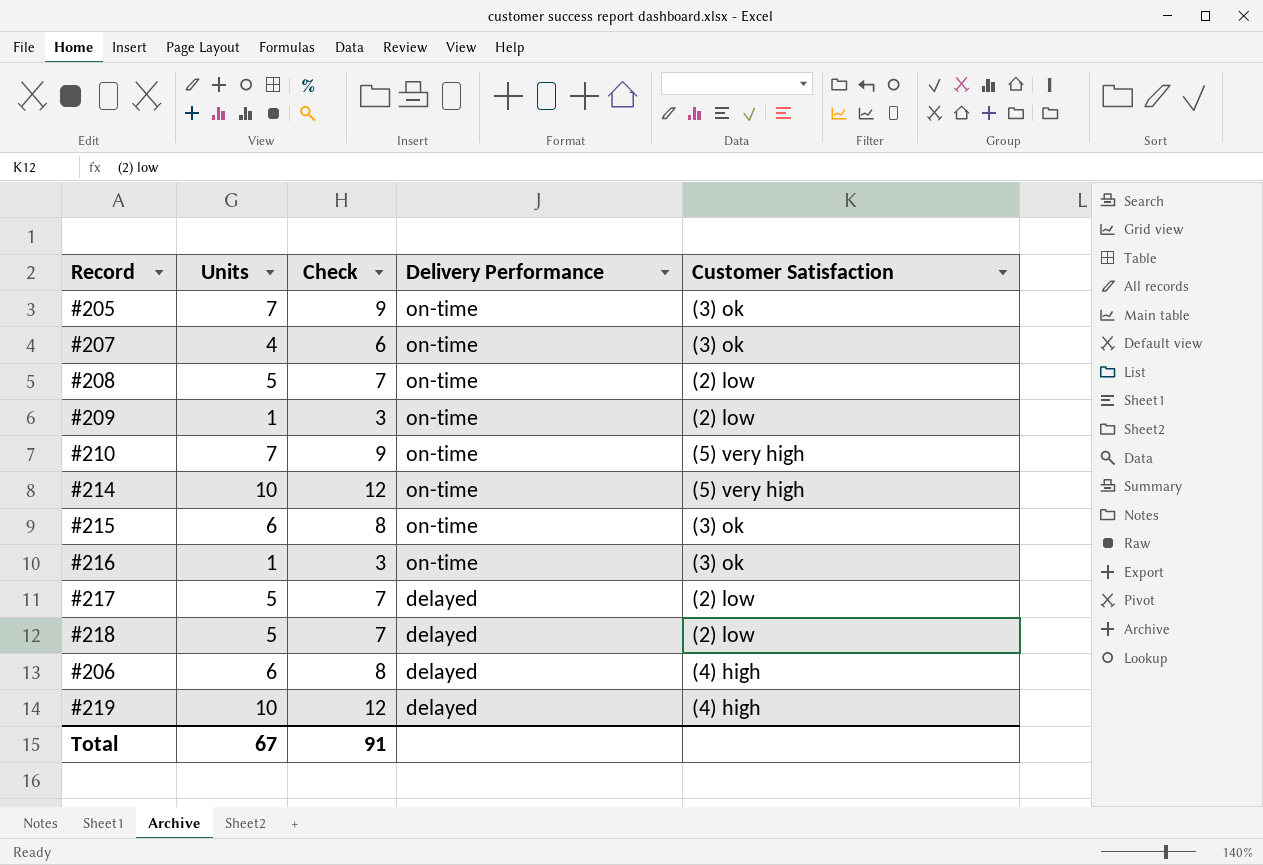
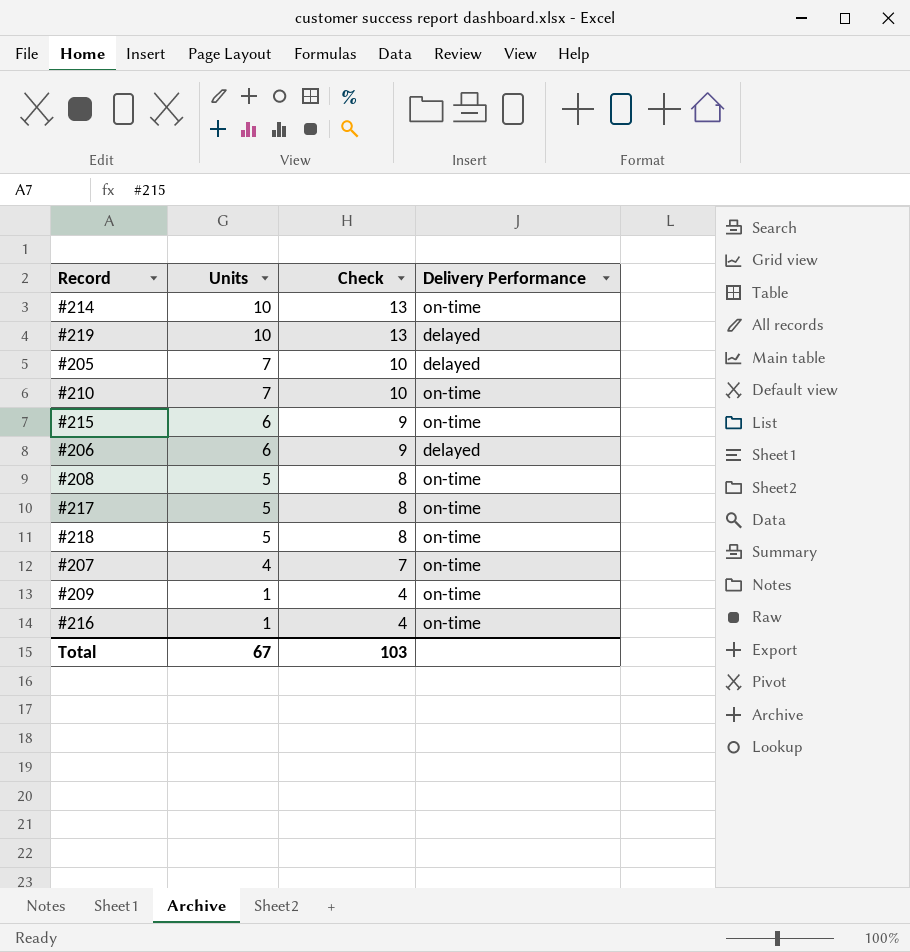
row order: Delivery Performance descending -> Units descending
column Customer Satisfaction | position: 5 -> none
column Check | formula: [Units] + 2 -> [Units] + 3
#205 | Delivery Performance: on-time -> delayed
#217 | Delivery Performance: delayed -> on-time
#218 | Delivery Performance: delayed -> on-time
Total | Check: 91 -> 103

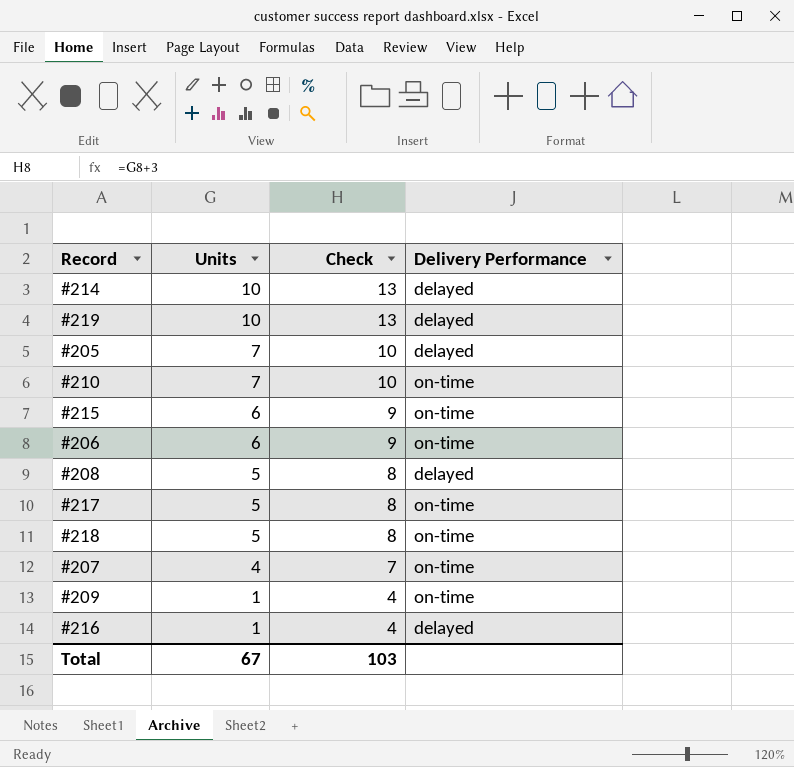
#214 | Delivery Performance: on-time -> delayed
#206 | Delivery Performance: delayed -> on-time
#208 | Delivery Performance: on-time -> delayed
#216 | Delivery Performance: on-time -> delayed

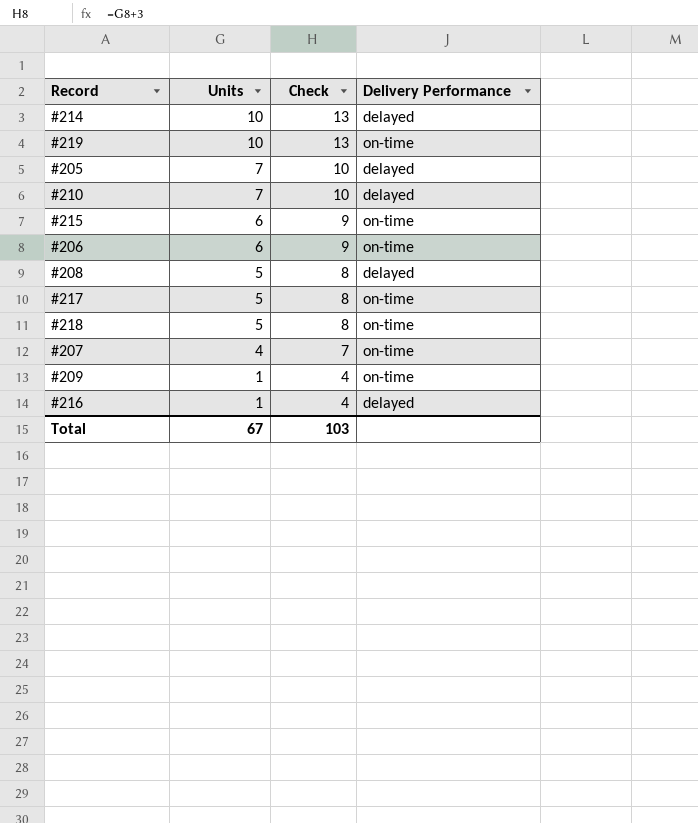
#219 | Delivery Performance: delayed -> on-time
#210 | Delivery Performance: on-time -> delayed

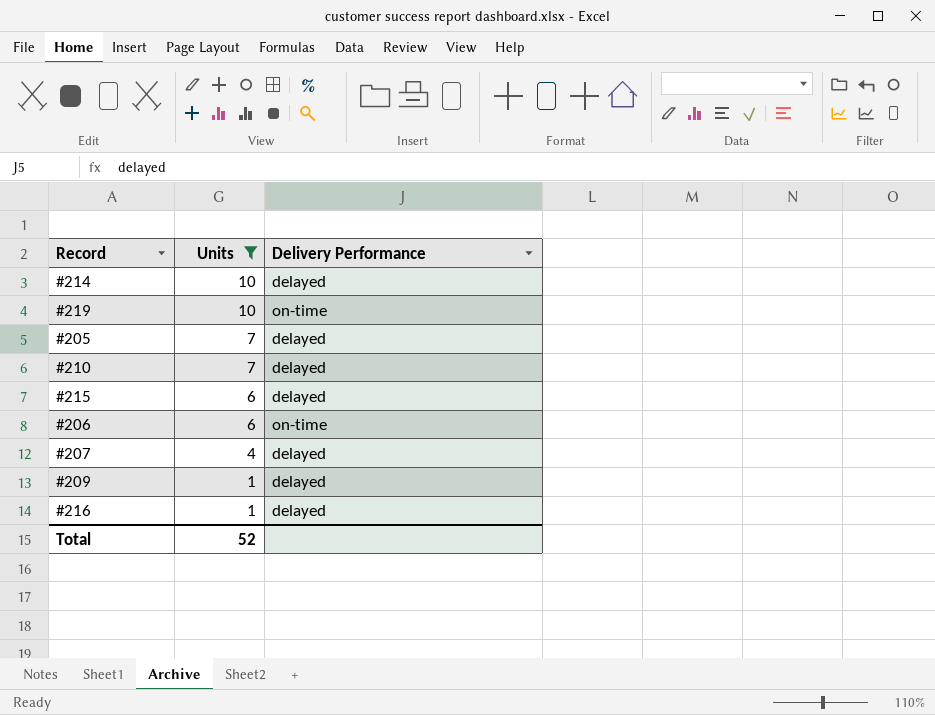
filter: none -> Units != 5
column Check | formula: [Units] + 3 -> none
#215 | Delivery Performance: on-time -> delayed
#207 | Delivery Performance: on-time -> delayed
#209 | Delivery Performance: on-time -> delayed
Total | Units: 67 -> 52

